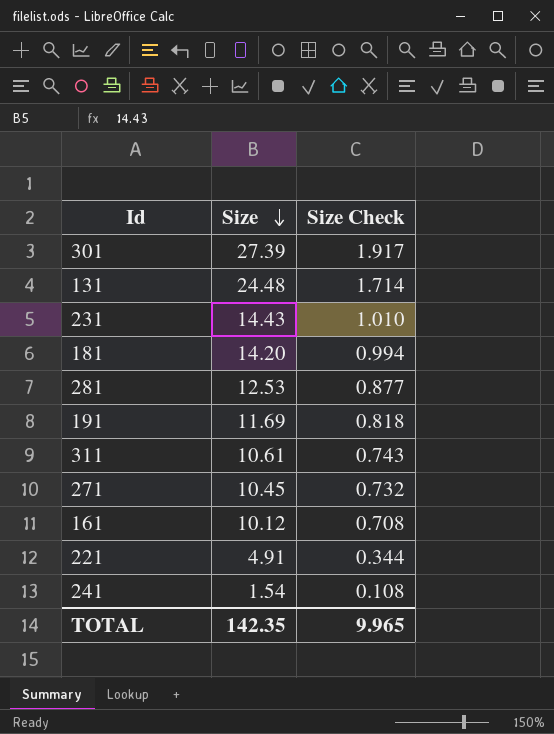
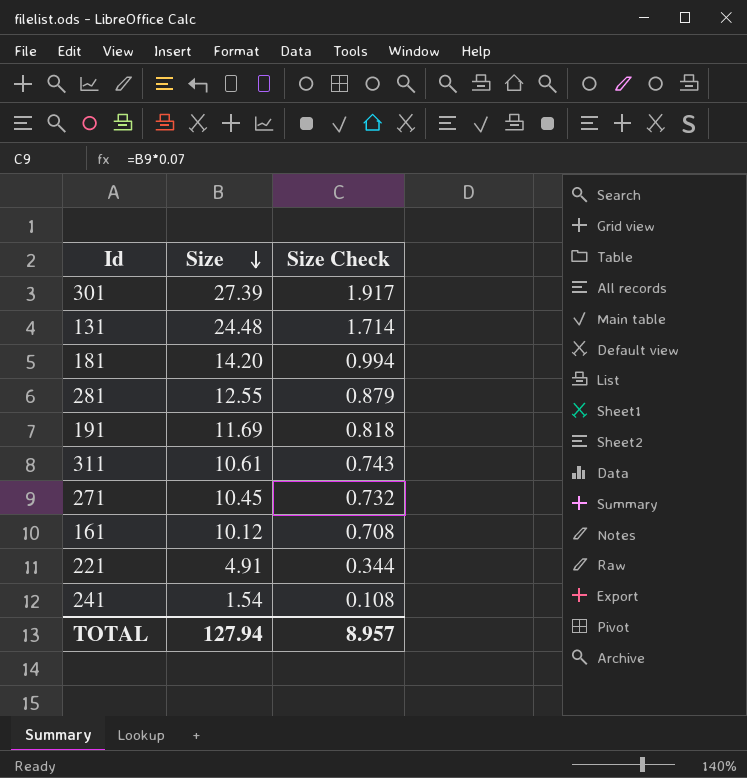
row 231: 14.43 | 1.010 -> none
281 | Size: 12.53 -> 12.55
281 | Size Check: 0.877 -> 0.879
TOTAL | Size: 142.35 -> 127.94
TOTAL | Size Check: 9.965 -> 8.957

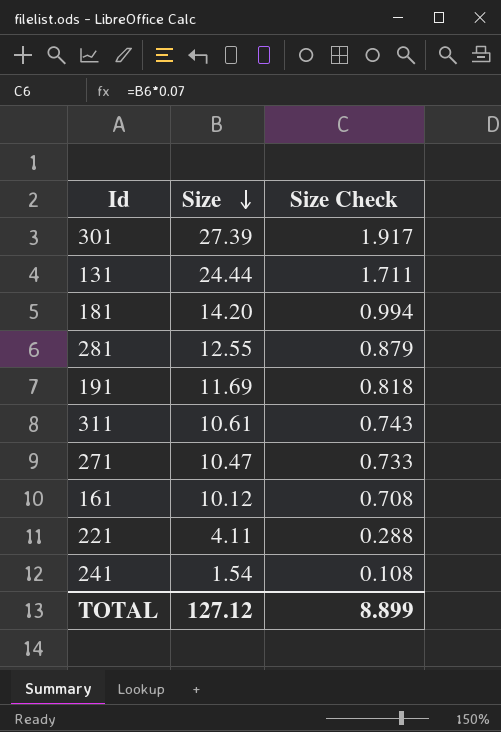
131 | Size: 24.48 -> 24.44
131 | Size Check: 1.714 -> 1.711
271 | Size: 10.45 -> 10.47
271 | Size Check: 0.732 -> 0.733
221 | Size: 4.91 -> 4.11
221 | Size Check: 0.344 -> 0.288
TOTAL | Size: 127.94 -> 127.12
TOTAL | Size Check: 8.957 -> 8.899

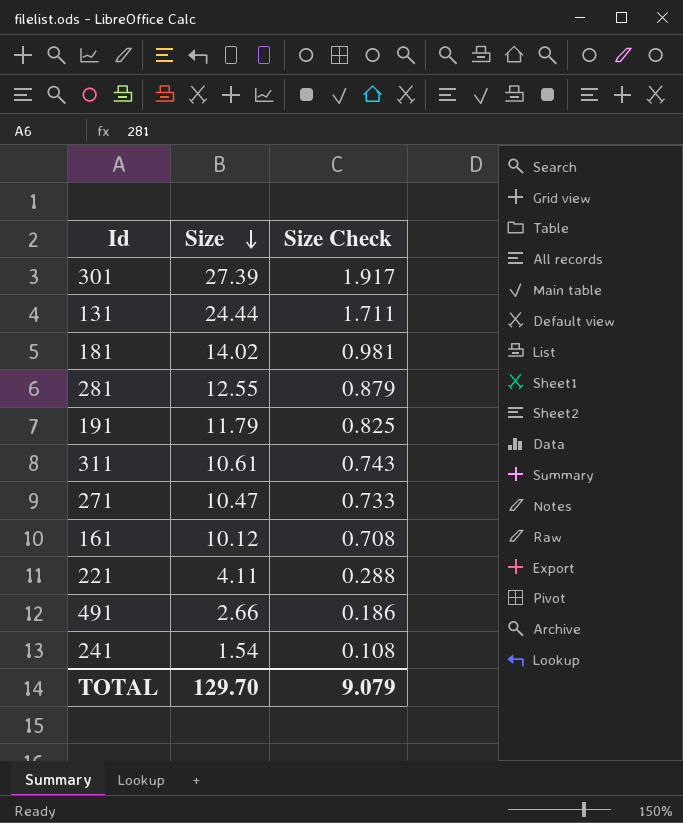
181 | Size: 14.20 -> 14.02
181 | Size Check: 0.994 -> 0.981
191 | Size: 11.69 -> 11.79
191 | Size Check: 0.818 -> 0.825
row 491: none -> 2.66 | 0.186
TOTAL | Size: 127.12 -> 129.70
TOTAL | Size Check: 8.899 -> 9.079

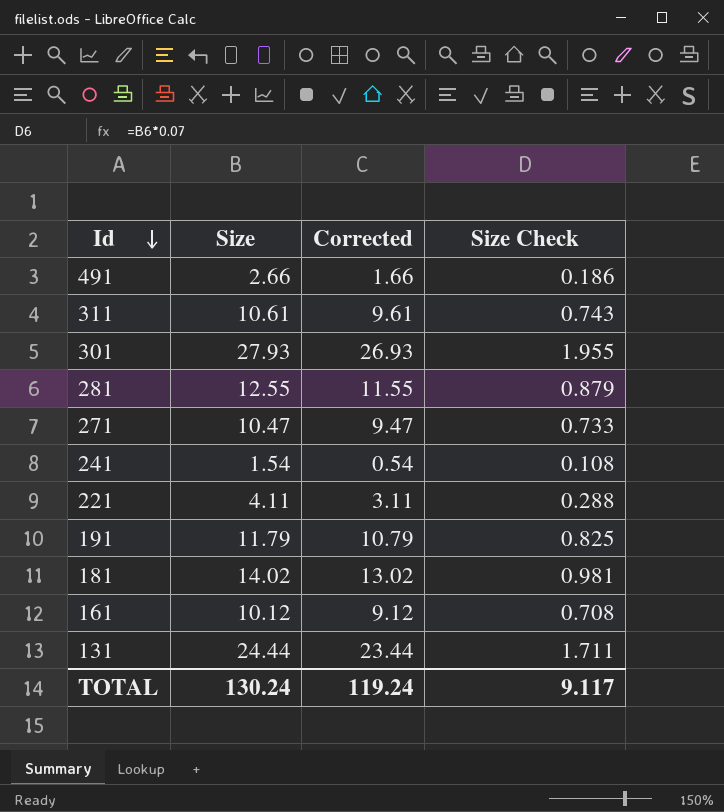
row order: Size descending -> Id descending
column Corrected | formula: none -> [Size] - 1
301 | Size: 27.39 -> 27.93
301 | Size Check: 1.917 -> 1.955
TOTAL | Size: 129.70 -> 130.24
TOTAL | Size Check: 9.079 -> 9.117

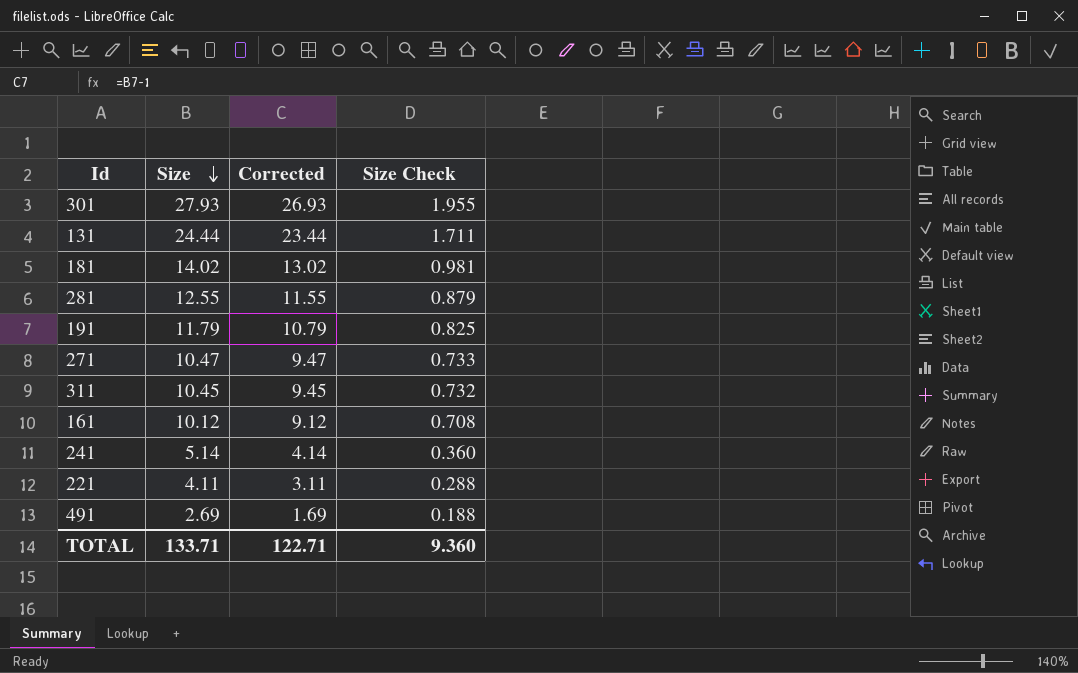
row order: Id descending -> Size descending
311 | Size: 10.61 -> 10.45
311 | Corrected: 9.61 -> 9.45
311 | Size Check: 0.743 -> 0.732
241 | Size: 1.54 -> 5.14
241 | Corrected: 0.54 -> 4.14
241 | Size Check: 0.108 -> 0.360
491 | Size: 2.66 -> 2.69
491 | Corrected: 1.66 -> 1.69
491 | Size Check: 0.186 -> 0.188
TOTAL | Size: 130.24 -> 133.71
TOTAL | Corrected: 119.24 -> 122.71
TOTAL | Size Check: 9.117 -> 9.360

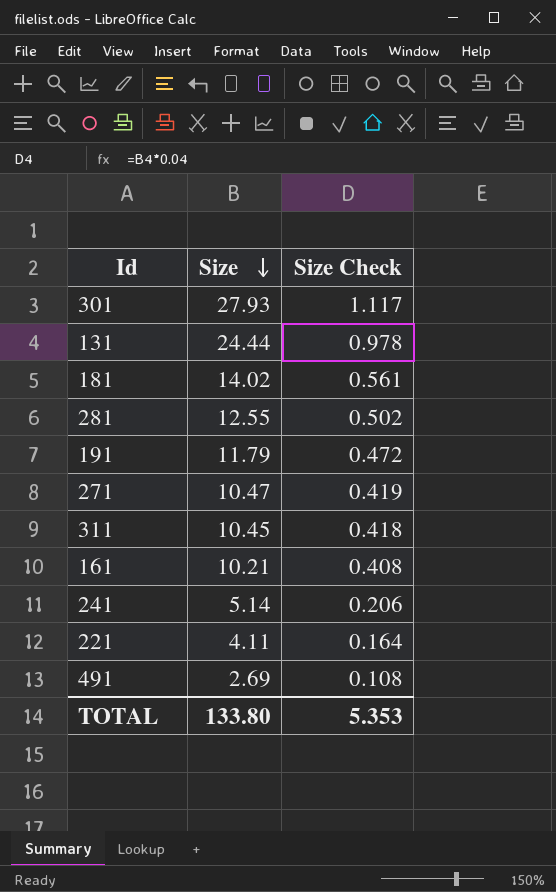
column Corrected | formula: [Size] - 1 -> none
column Size Check | formula: [Size] * 0.07 -> [Size] * 0.04
161 | Size: 10.12 -> 10.21
TOTAL | Size: 133.71 -> 133.80
TOTAL | Size Check: 9.360 -> 5.353

